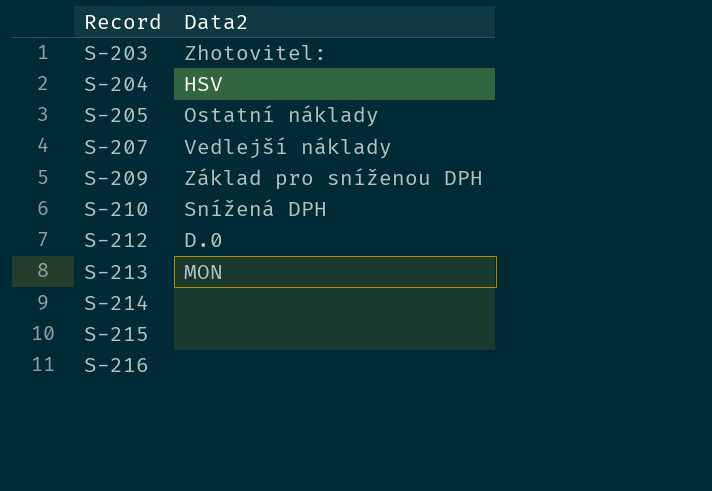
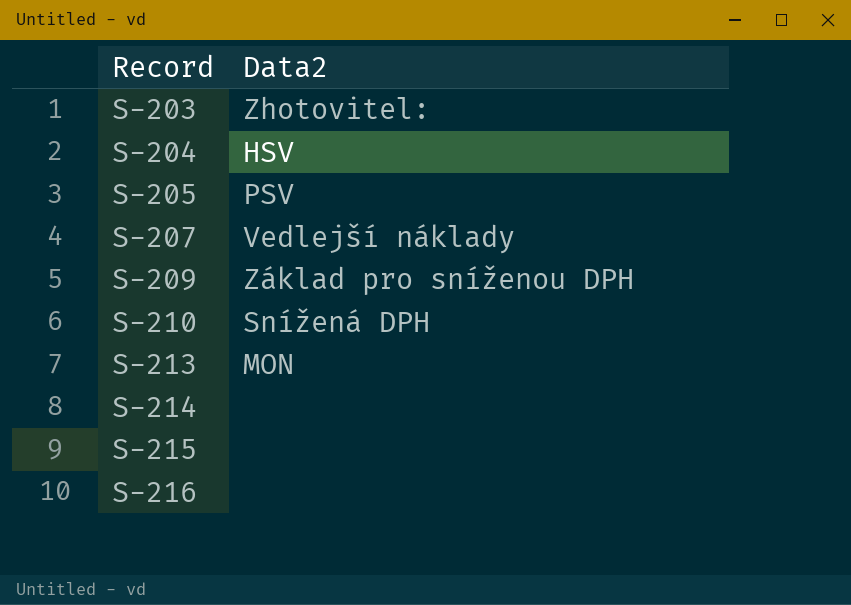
row S-212: D.0 -> none
S-205 | Data2: Ostatní náklady -> PSV

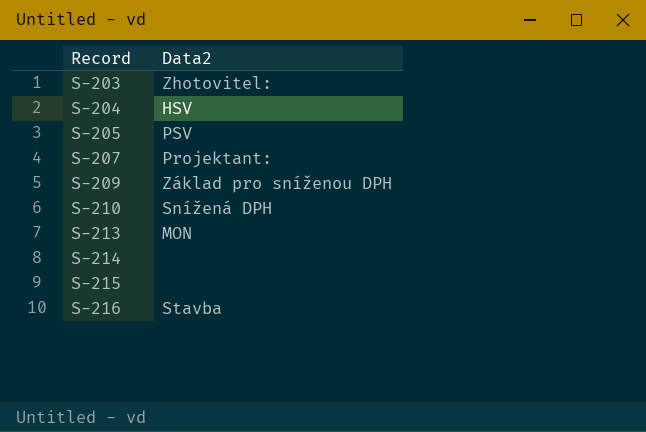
S-207 | Data2: Vedlejší náklady -> Projektant:
S-216 | Data2: none -> Stavba

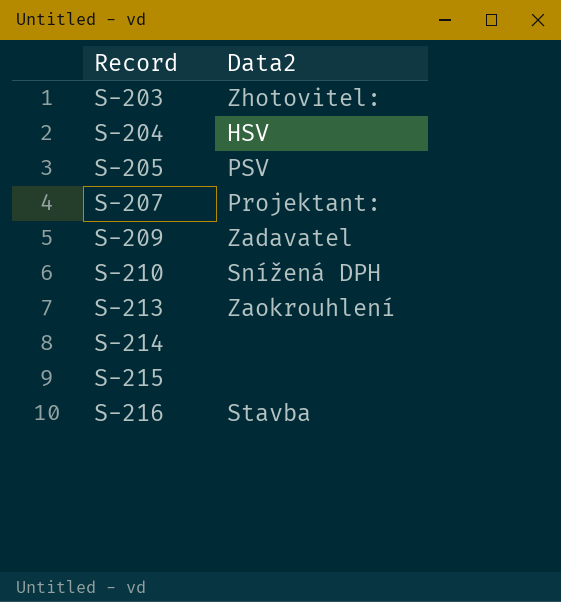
S-209 | Data2: Základ pro sníženou DPH -> Zadavatel
S-213 | Data2: MON -> Zaokrouhlení

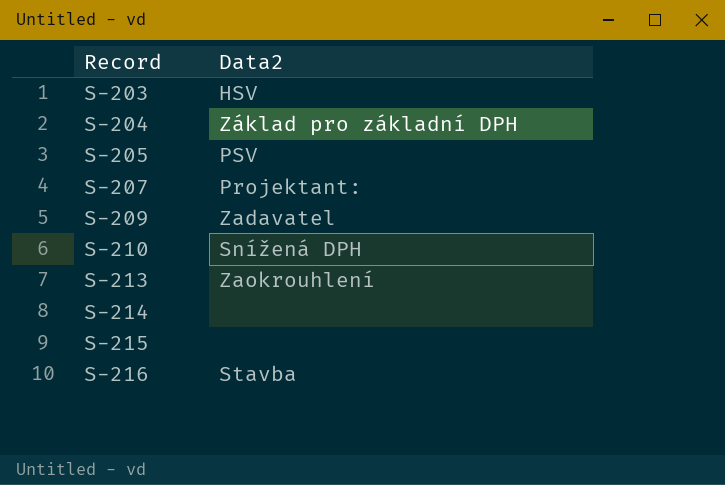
S-203 | Data2: Zhotovitel: -> HSV
S-204 | Data2: HSV -> Základ pro základní DPH

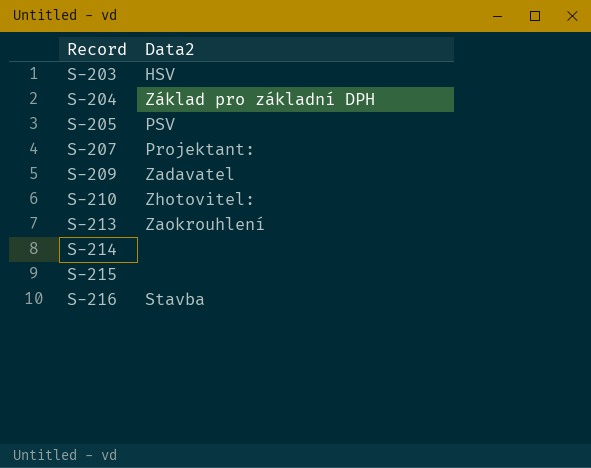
S-210 | Data2: Snížená DPH -> Zhotovitel:

